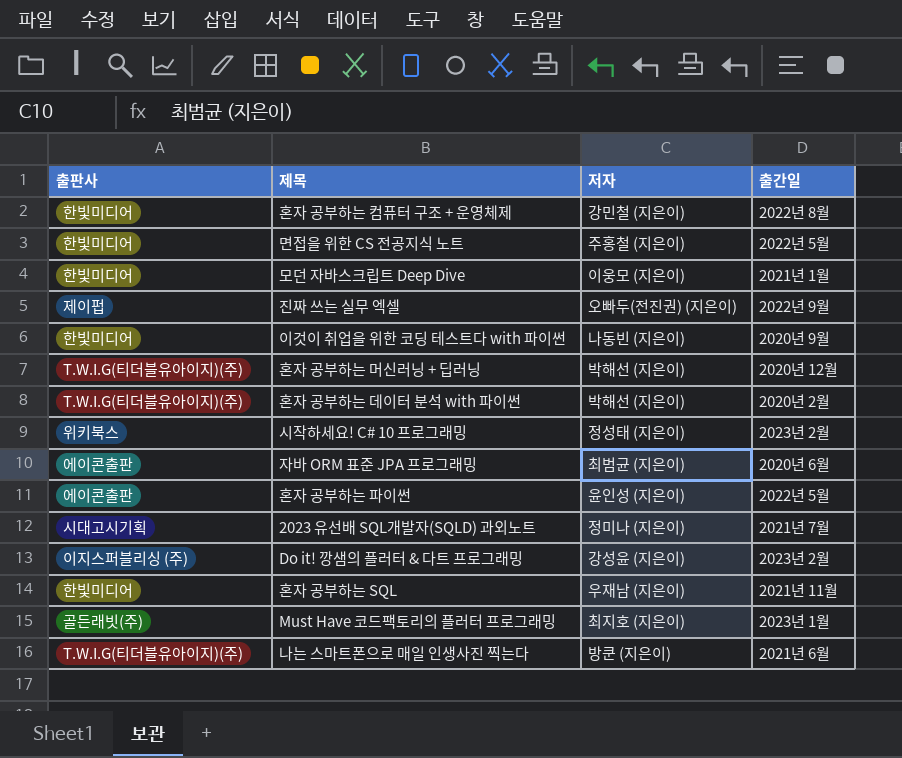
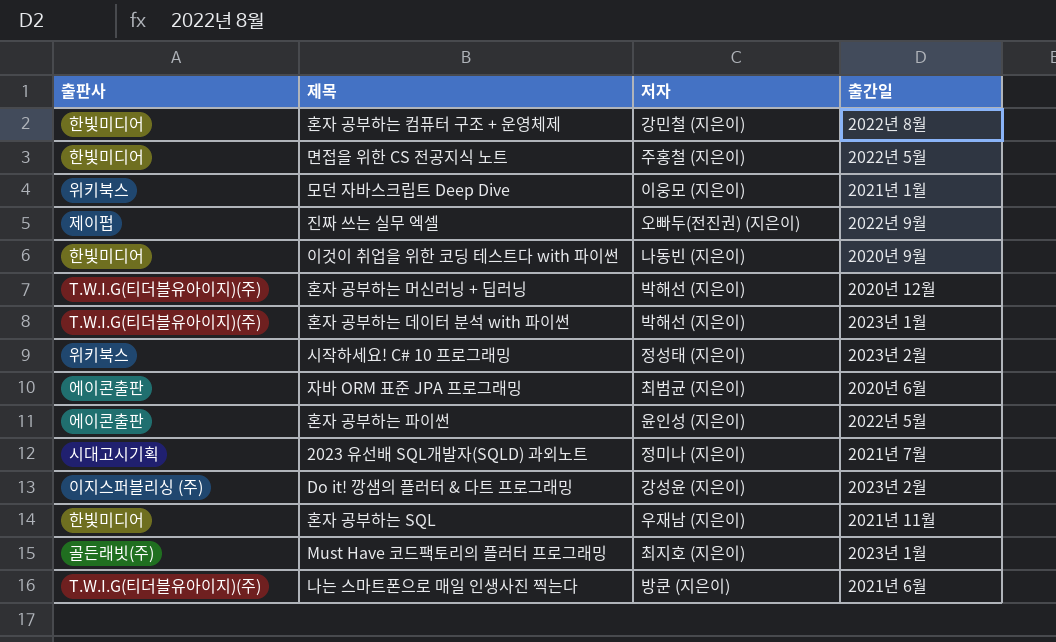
모던 자바스크립트 Deep Dive | 출판사: 한빛미디어 -> 위키북스
혼자 공부하는 데이터 분석 with 파이썬 | 출간일: 2020년 2월 -> 2023년 1월

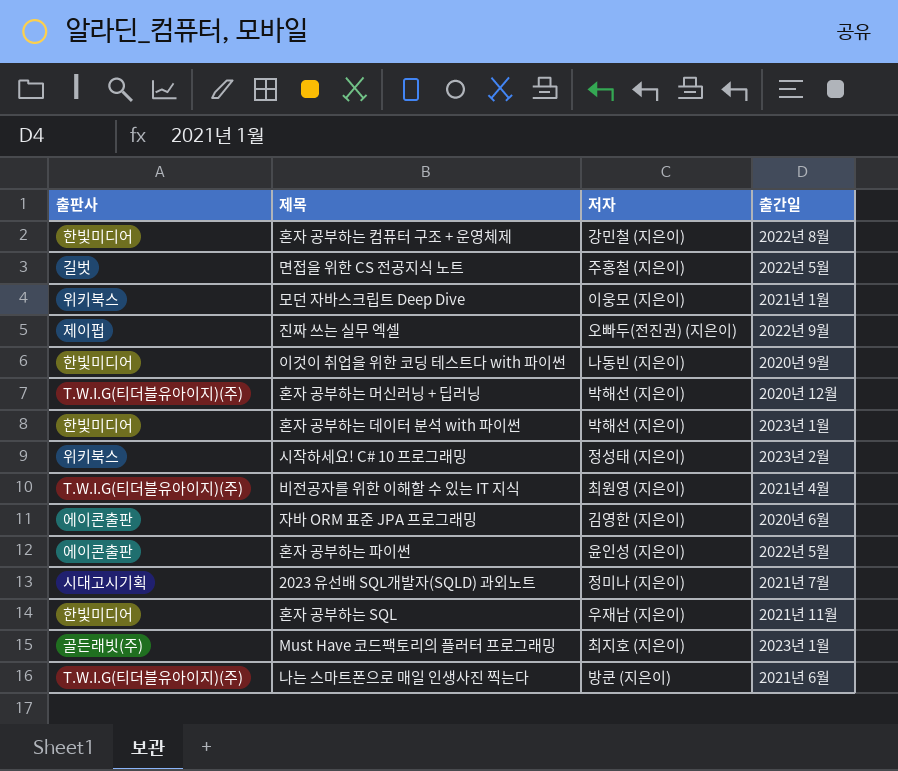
row Do it! 깡샘의 플러터 & 다트 프로그래밍: 이지스퍼블리싱 (주) | 강성윤 (지은이) | 2023년 2월 -> none
면접을 위한 CS 전공지식 노트 | 출판사: 한빛미디어 -> 길벗
혼자 공부하는 데이터 분석 with 파이썬 | 출판사: T.W.I.G(티더블유아이지)(주) -> 한빛미디어
row 비전공자를 위한 이해할 수 있는 IT 지식: none -> T.W.I.G(티더블유아이지)(주) | 최원영 (지은이) | 2021년 4월
자바 ORM 표준 JPA 프로그래밍 | 저자: 최범균 (지은이) -> 김영한 (지은이)

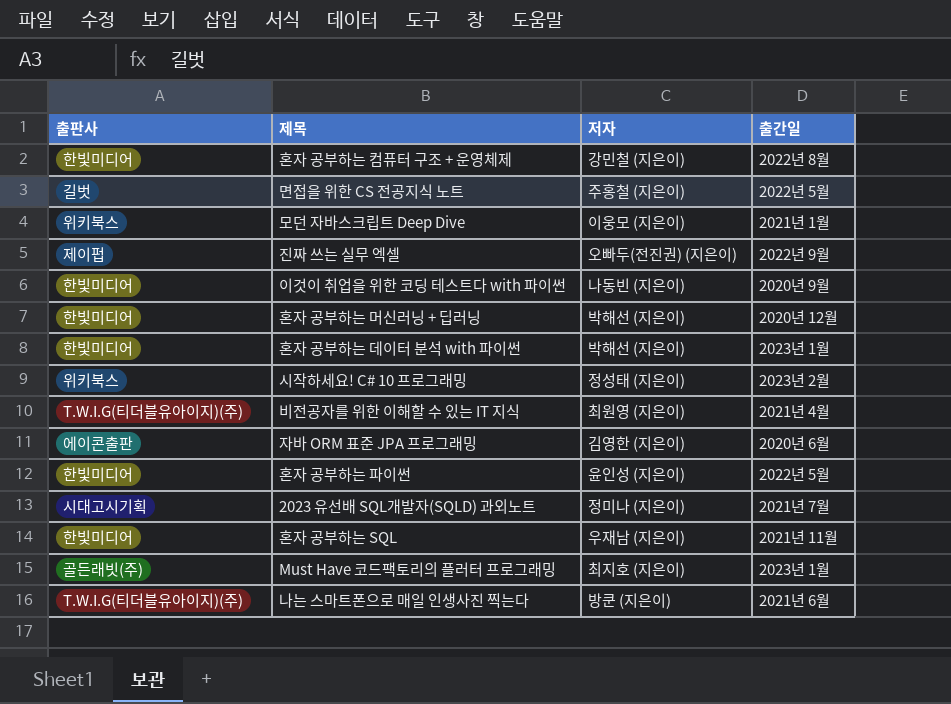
혼자 공부하는 머신러닝 + 딥러닝 | 출판사: T.W.I.G(티더블유아이지)(주) -> 한빛미디어
혼자 공부하는 파이썬 | 출판사: 에이콘출판 -> 한빛미디어

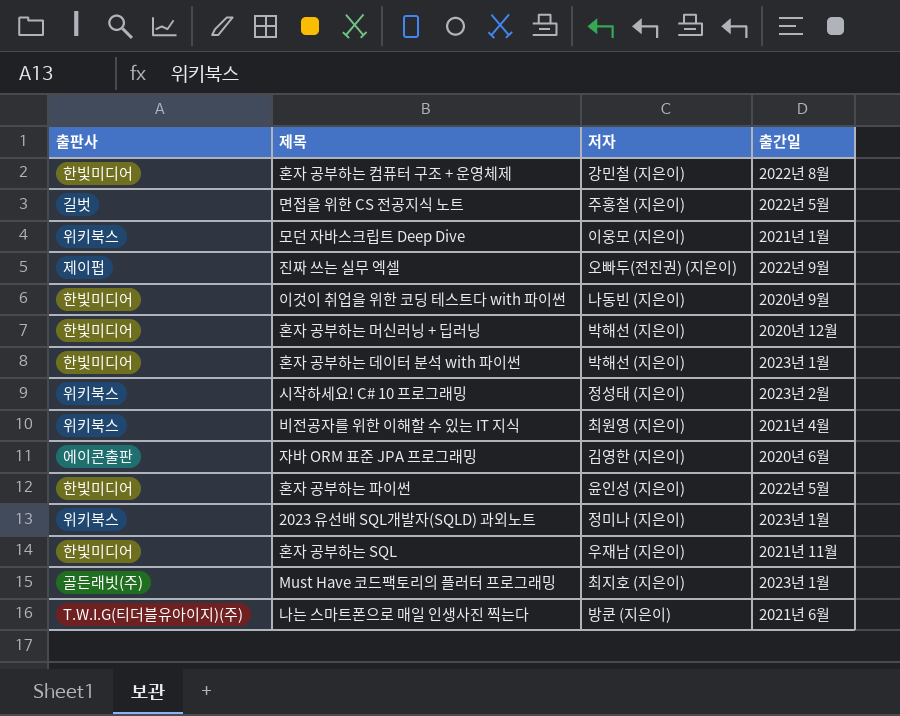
비전공자를 위한 이해할 수 있는 IT 지식 | 출판사: T.W.I.G(티더블유아이지)(주) -> 위키북스
2023 유선배 SQL개발자(SQLD) 과외노트 | 출판사: 시대고시기획 -> 위키북스
2023 유선배 SQL개발자(SQLD) 과외노트 | 출간일: 2021년 7월 -> 2023년 1월

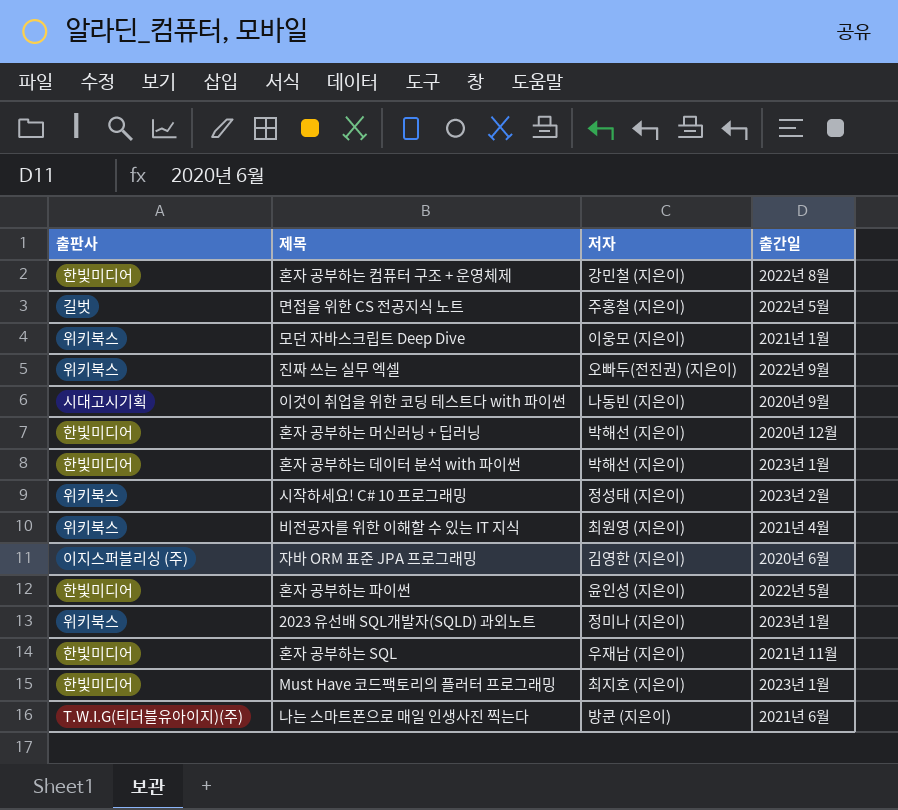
진짜 쓰는 실무 엑셀 | 출판사: 제이펍 -> 위키북스
이것이 취업을 위한 코딩 테스트다 with 파이썬 | 출판사: 한빛미디어 -> 시대고시기획
자바 ORM 표준 JPA 프로그래밍 | 출판사: 에이콘출판 -> 이지스퍼블리싱 (주)
Must Have 코드팩토리의 플러터 프로그래밍 | 출판사: 골든래빗(주) -> 한빛미디어

